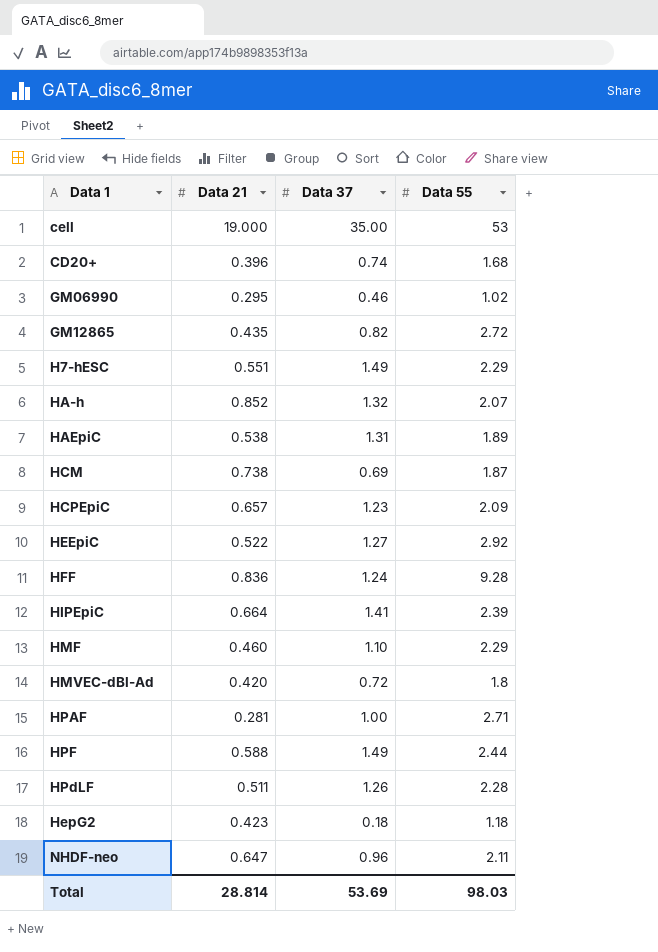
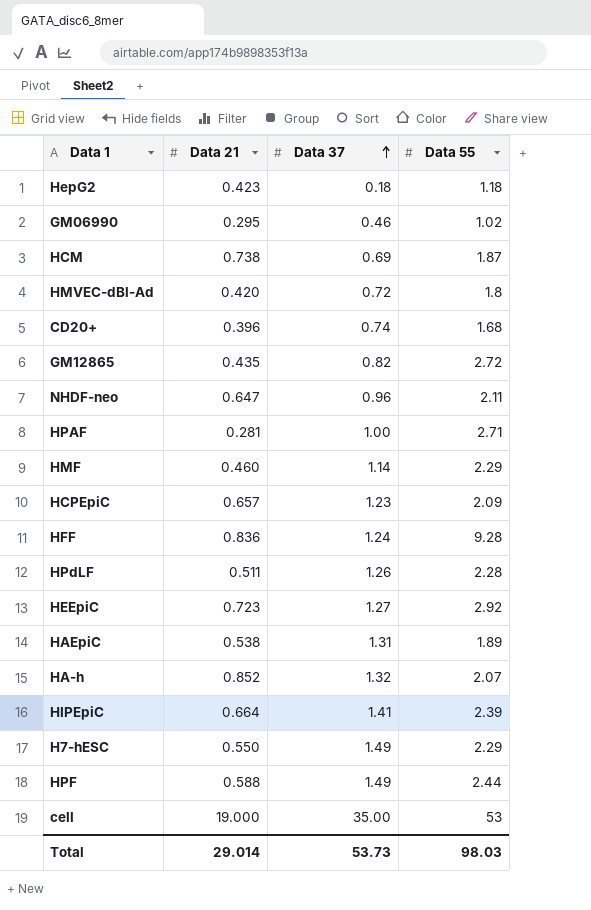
row order: none -> Data 37 ascending
HMF | Data 37: 1.10 -> 1.14
HEEpiC | Data 21: 0.522 -> 0.723
H7-hESC | Data 21: 0.551 -> 0.550
Total | Data 21: 28.814 -> 29.014
Total | Data 37: 53.69 -> 53.73

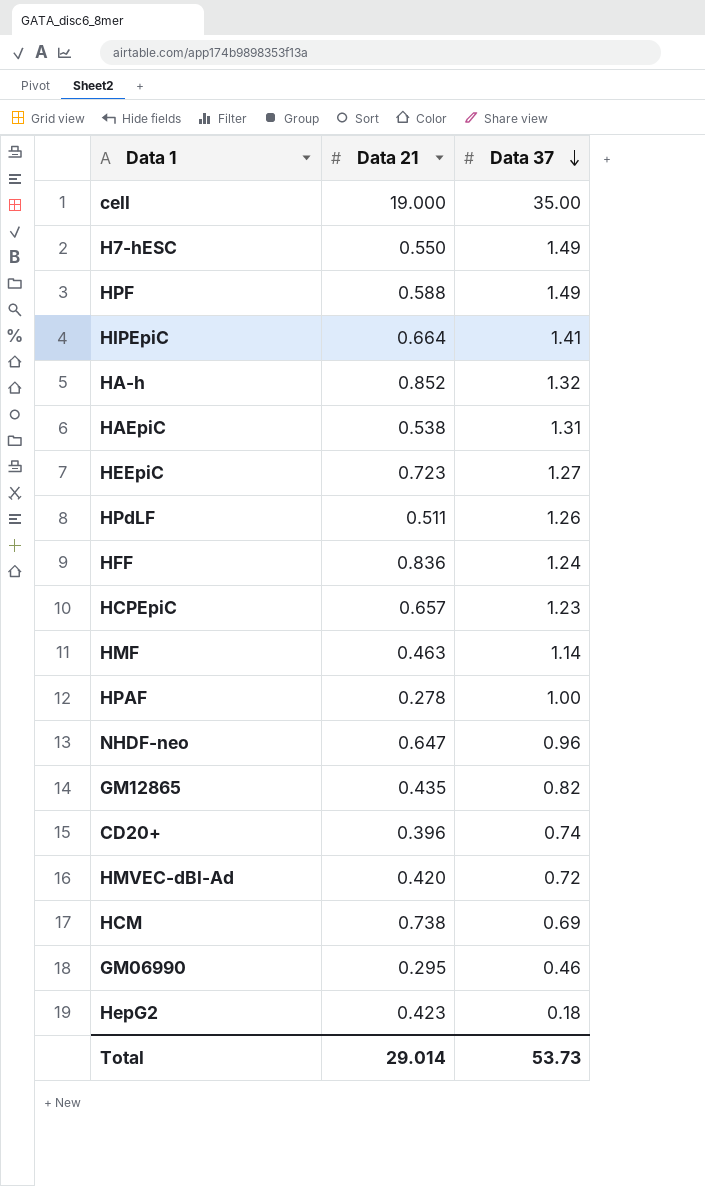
row order: Data 37 ascending -> Data 37 descending
column Data 55 | position: 4 -> none
HMF | Data 21: 0.460 -> 0.463
HPAF | Data 21: 0.281 -> 0.278

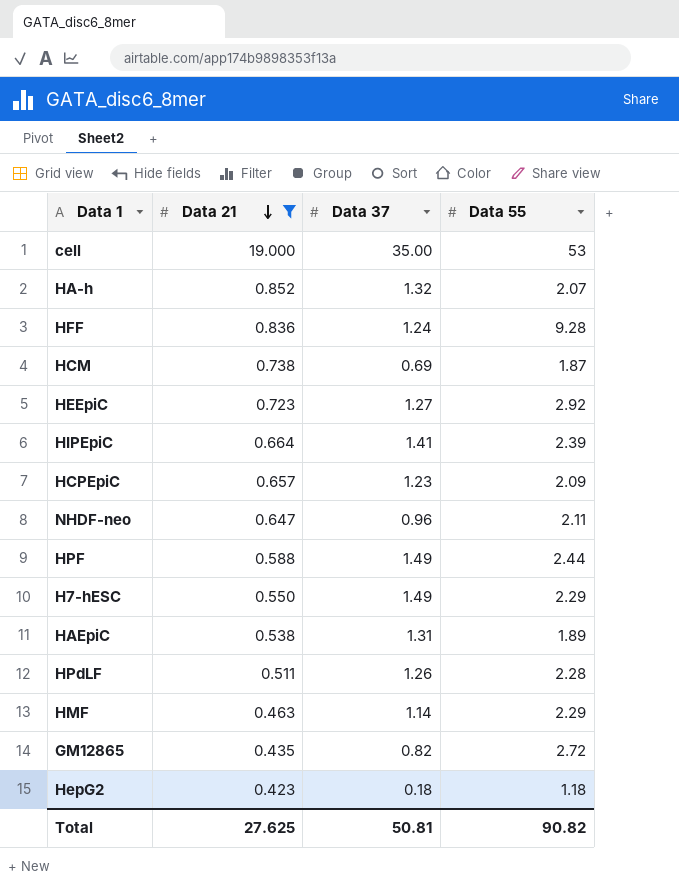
filter: none -> Data 21 >= 0.423
row order: Data 37 descending -> Data 21 descending
column Data 55 | position: none -> 4
Total | Data 21: 29.014 -> 27.625
Total | Data 37: 53.73 -> 50.81

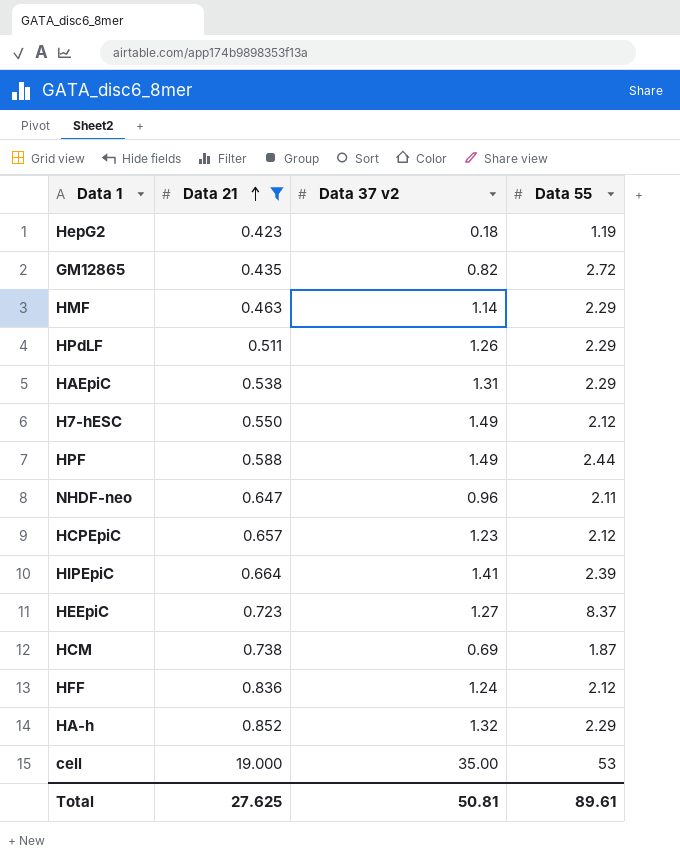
row order: Data 21 descending -> Data 21 ascending
column name: Data 37 -> Data 37 v2
HepG2 | Data 55: 1.18 -> 1.19
HPdLF | Data 55: 2.28 -> 2.29
HAEpiC | Data 55: 1.89 -> 2.29
H7-hESC | Data 55: 2.29 -> 2.12
HCPEpiC | Data 55: 2.09 -> 2.12
HEEpiC | Data 55: 2.92 -> 8.37
HFF | Data 55: 9.28 -> 2.12
HA-h | Data 55: 2.07 -> 2.29
Total | Data 55: 90.82 -> 89.61

